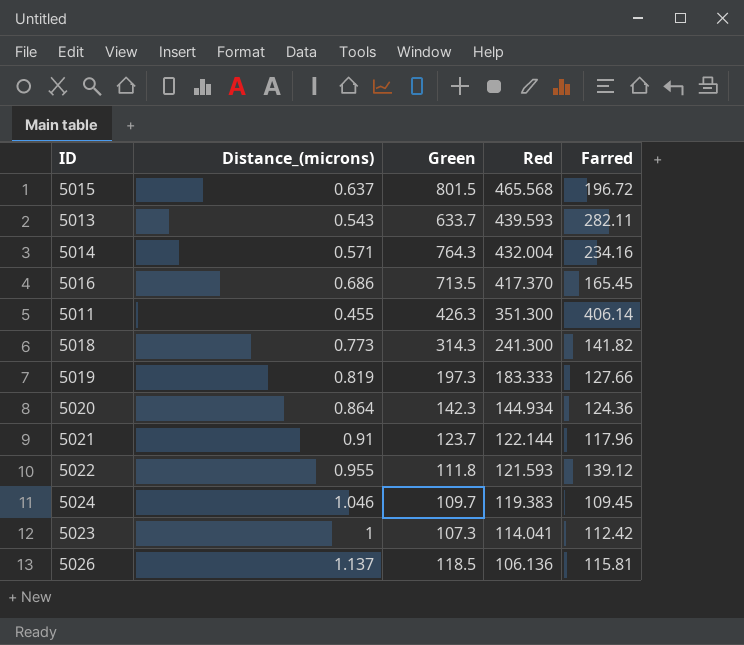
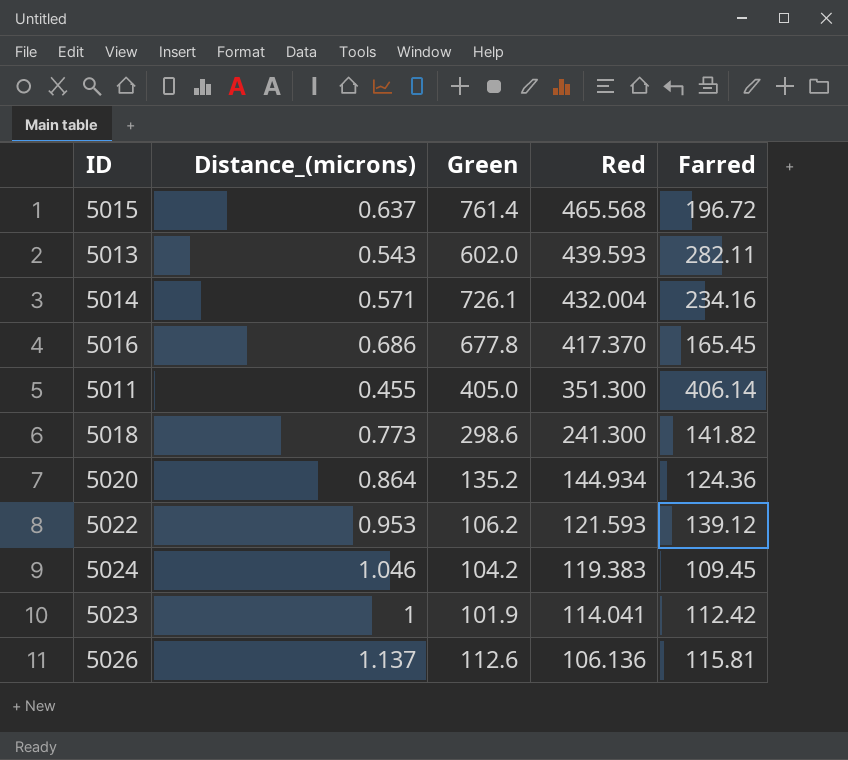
row 5019: 0.819 | 197.3 | 183.333 | 127.66 -> none
row 5021: 0.91 | 123.7 | 122.144 | 117.96 -> none
5015 | Green: 801.5 -> 761.4
5013 | Green: 633.7 -> 602.0
5014 | Green: 764.3 -> 726.1
5016 | Green: 713.5 -> 677.8
5011 | Green: 426.3 -> 405.0
5018 | Green: 314.3 -> 298.6
5020 | Green: 142.3 -> 135.2
5022 | Distance_(microns): 0.955 -> 0.953
5022 | Green: 111.8 -> 106.2
5024 | Green: 109.7 -> 104.2
5023 | Green: 107.3 -> 101.9
5026 | Green: 118.5 -> 112.6

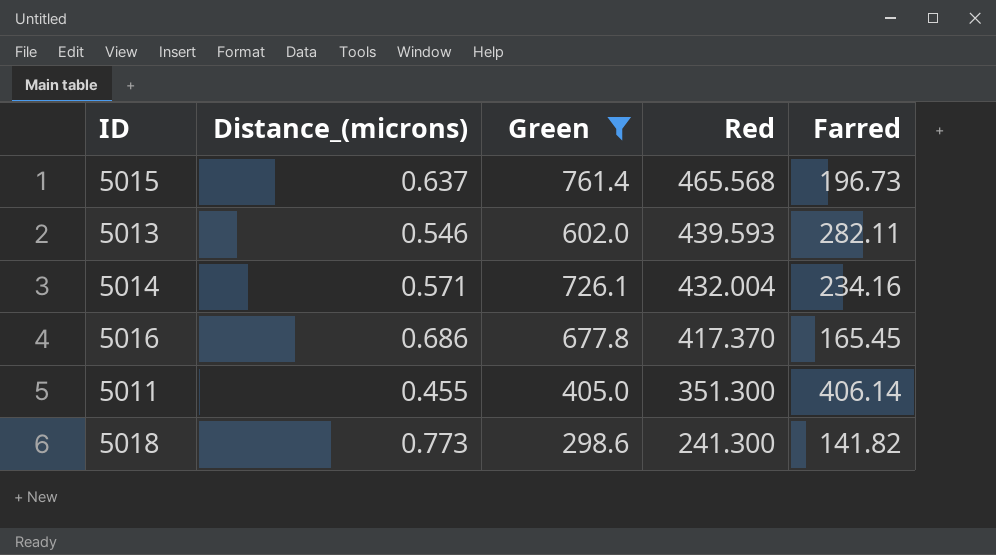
filter: none -> Green >= 298.6
5015 | Farred: 196.72 -> 196.73
5013 | Distance_(microns): 0.543 -> 0.546

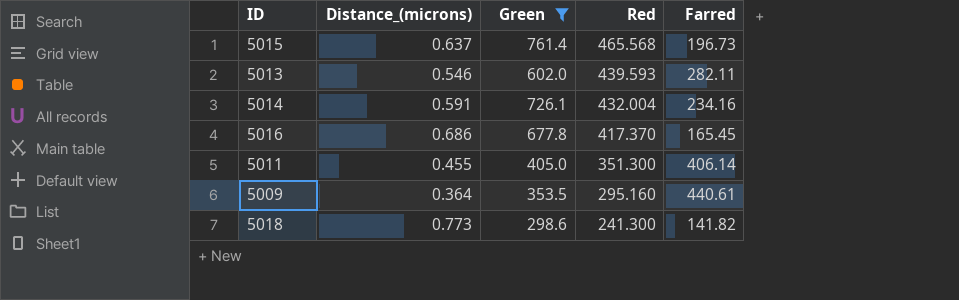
5014 | Distance_(microns): 0.571 -> 0.591
row 5009: none -> 0.364 | 353.5 | 295.160 | 440.61

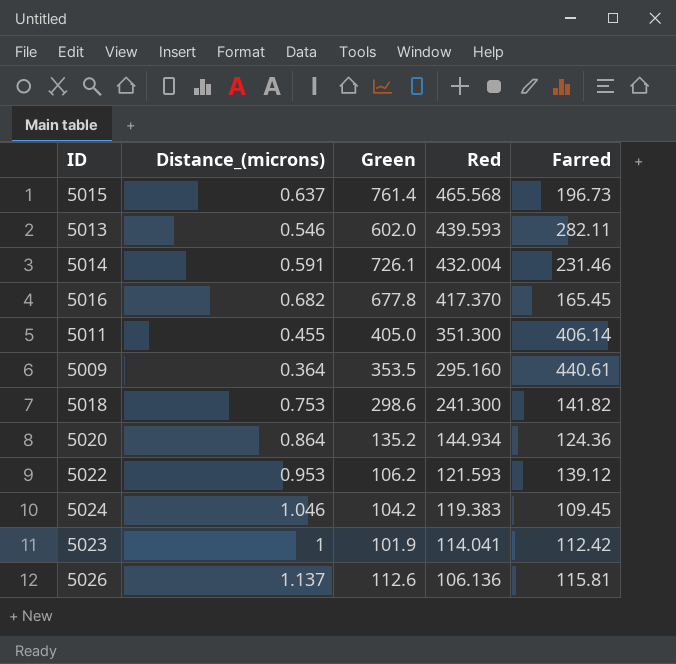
filter: Green >= 298.6 -> none
5014 | Farred: 234.16 -> 231.46
5016 | Distance_(microns): 0.686 -> 0.682
5018 | Distance_(microns): 0.773 -> 0.753

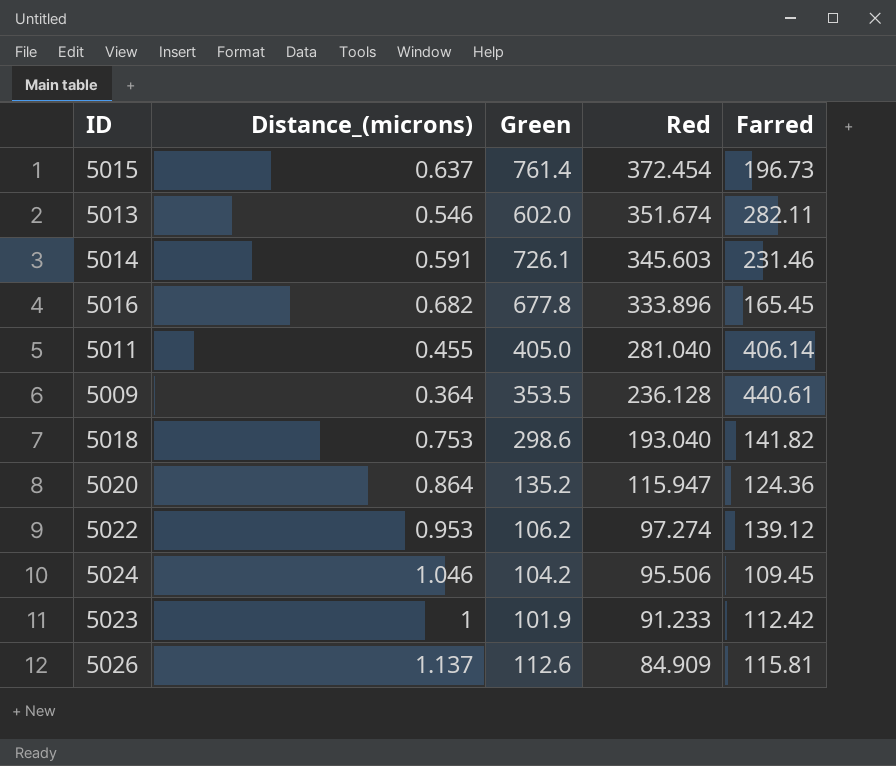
5015 | Red: 465.568 -> 372.454
5013 | Red: 439.593 -> 351.674
5014 | Red: 432.004 -> 345.603
5016 | Red: 417.370 -> 333.896
5011 | Red: 351.300 -> 281.040
5009 | Red: 295.160 -> 236.128
5018 | Red: 241.300 -> 193.040
5020 | Red: 144.934 -> 115.947
5022 | Red: 121.593 -> 97.274
5024 | Red: 119.383 -> 95.506
5023 | Red: 114.041 -> 91.233
5026 | Red: 106.136 -> 84.909

